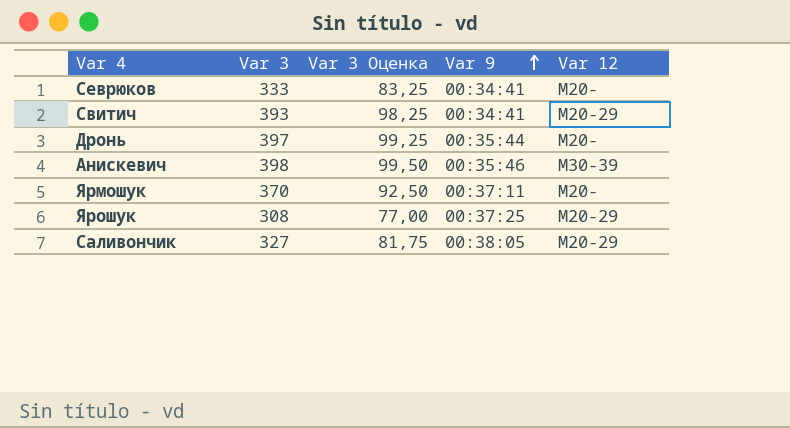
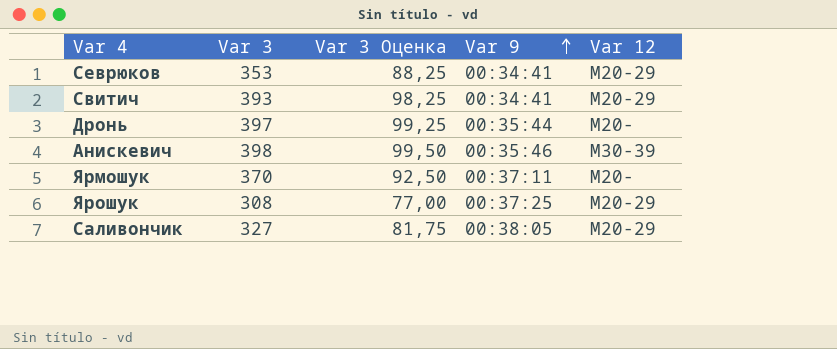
Севрюков | Var 3: 333 -> 353
Севрюков | Var 3 Оценка: 83,25 -> 88,25
Севрюков | Var 12: М20- -> М20-29

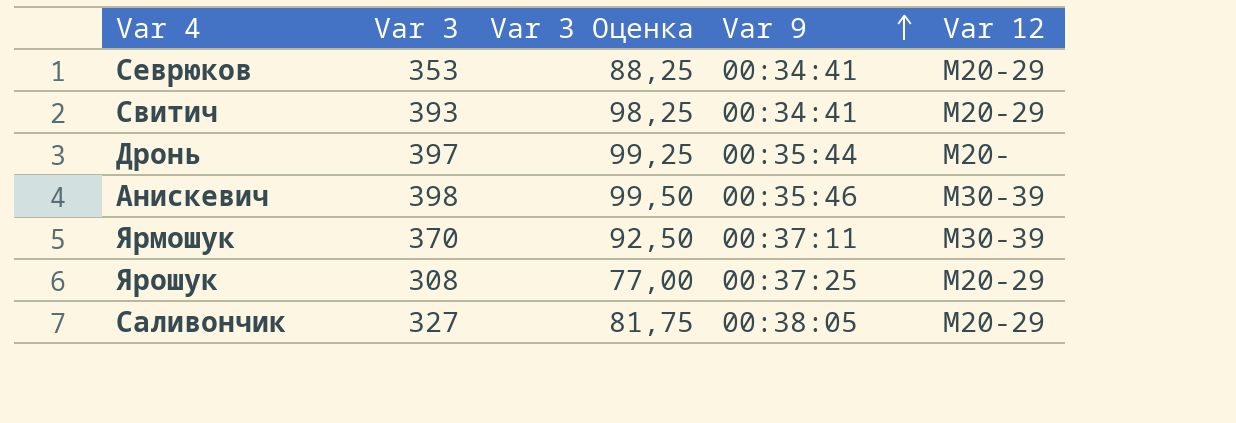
Ярмошук | Var 12: М20- -> М30-39

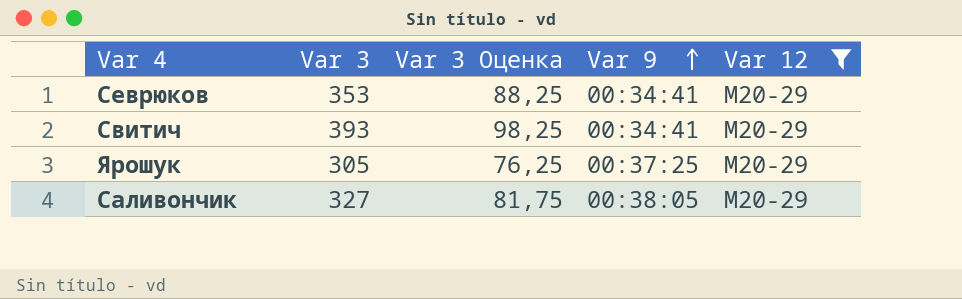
filter: none -> Var 12 = М20-29
Ярошук | Var 3: 308 -> 305
Ярошук | Var 3 Оценка: 77,00 -> 76,25

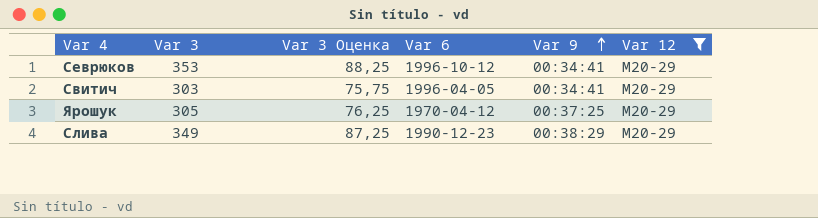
column Var 6 | position: none -> 4
row Саливончик: 327 | 81,75 | 00:38:05 | М20-29 -> none
Свитич | Var 3: 393 -> 303
Свитич | Var 3 Оценка: 98,25 -> 75,75
row Слива: none -> 349 | 87,25 | 1990-12-23 | 00:38:29 | М20-29

